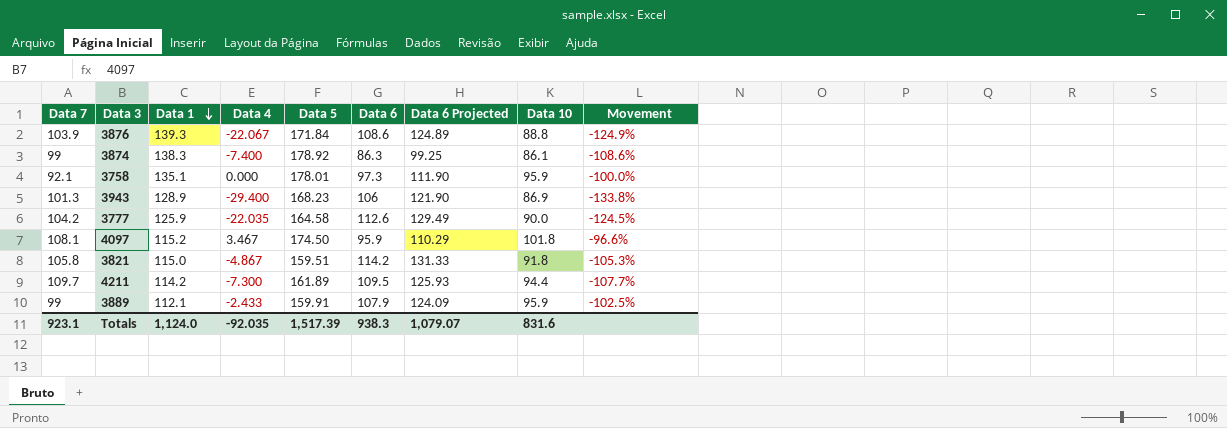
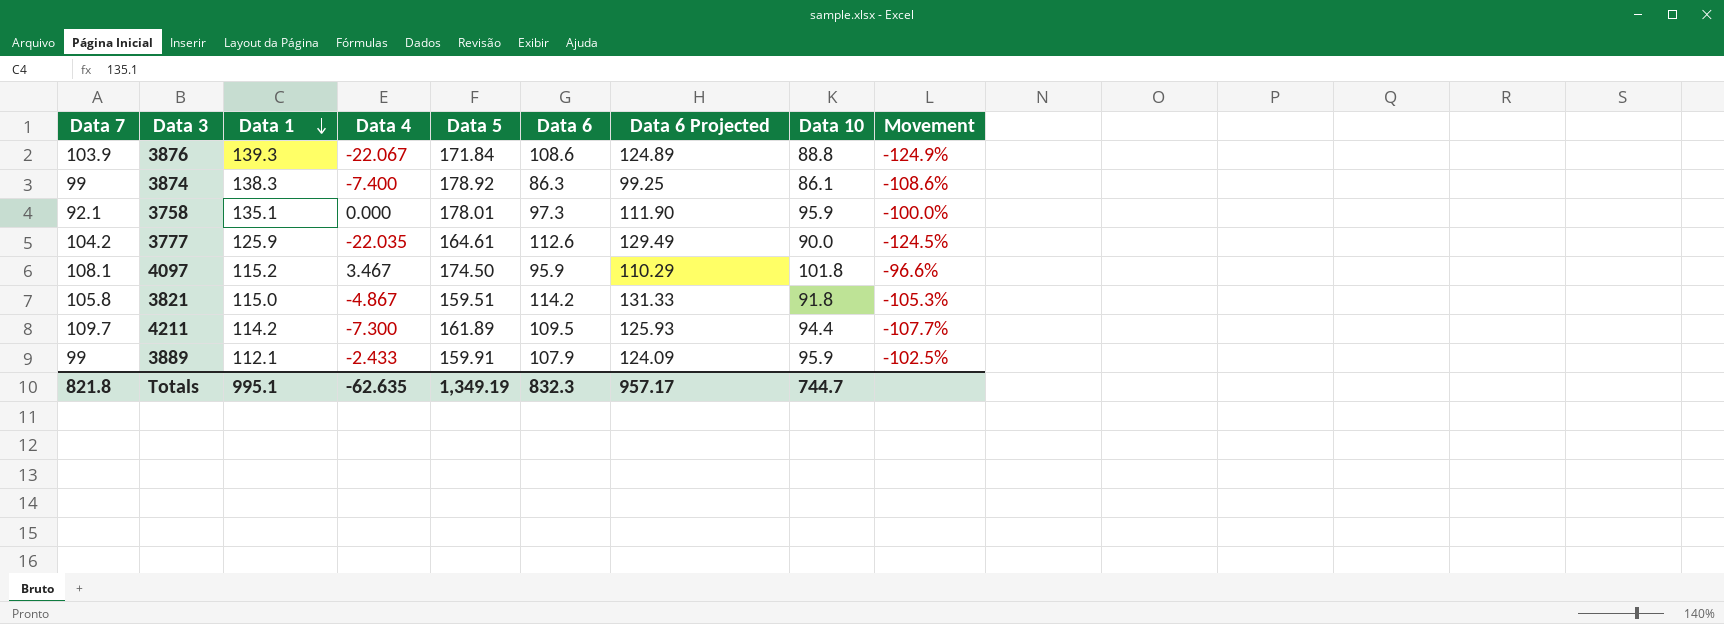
row 3943: 101.3 | 128.9 | -29.400 | 168.23 | 106 | 121.90 | 86.9 | -133.8% -> none
3777 | Data 5: 164.58 -> 164.61
Totals | Data 7: 923.1 -> 821.8
Totals | Data 1: 1,124.0 -> 995.1
Totals | Data 4: -92.035 -> -62.635
Totals | Data 5: 1,517.39 -> 1,349.19
Totals | Data 6: 938.3 -> 832.3
Totals | Data 6 Projected: 1,079.07 -> 957.17
Totals | Data 10: 831.6 -> 744.7

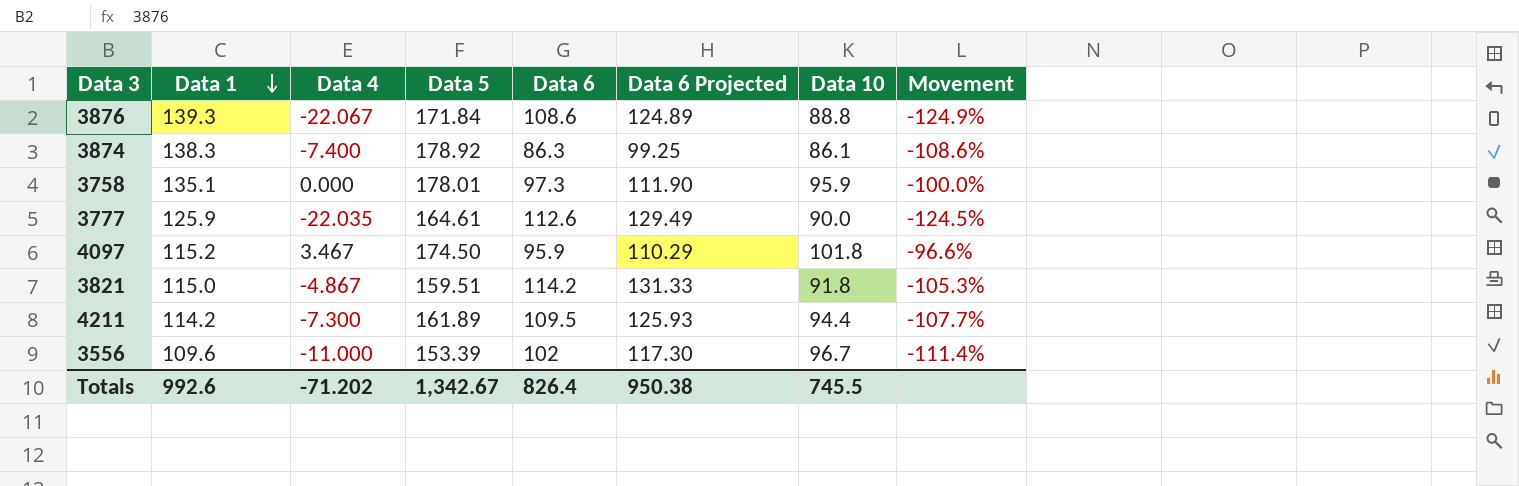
column Data 7 | position: 1 -> none
row 3889: 99 | 112.1 | -2.433 | 159.91 | 107.9 | 124.09 | 95.9 | -102.5% -> none
row 3556: none -> 109.6 | -11.000 | 153.39 | 102 | 117.30 | 96.7 | -111.4%
Totals | Data 1: 995.1 -> 992.6
Totals | Data 4: -62.635 -> -71.202
Totals | Data 5: 1,349.19 -> 1,342.67
Totals | Data 6: 832.3 -> 826.4
Totals | Data 6 Projected: 957.17 -> 950.38
Totals | Data 10: 744.7 -> 745.5

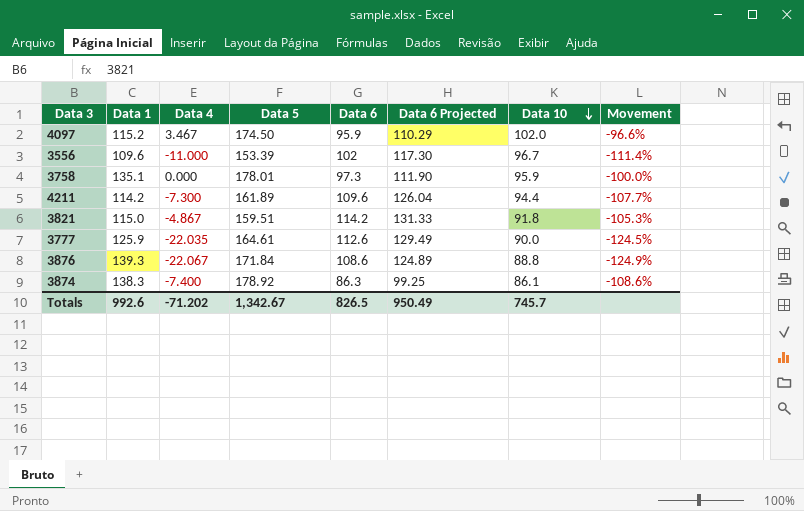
row order: Data 1 descending -> Data 10 descending
4097 | Data 10: 101.8 -> 102.0
4211 | Data 6: 109.5 -> 109.6
4211 | Data 6 Projected: 125.93 -> 126.04
Totals | Data 6: 826.4 -> 826.5
Totals | Data 6 Projected: 950.38 -> 950.49
Totals | Data 10: 745.5 -> 745.7

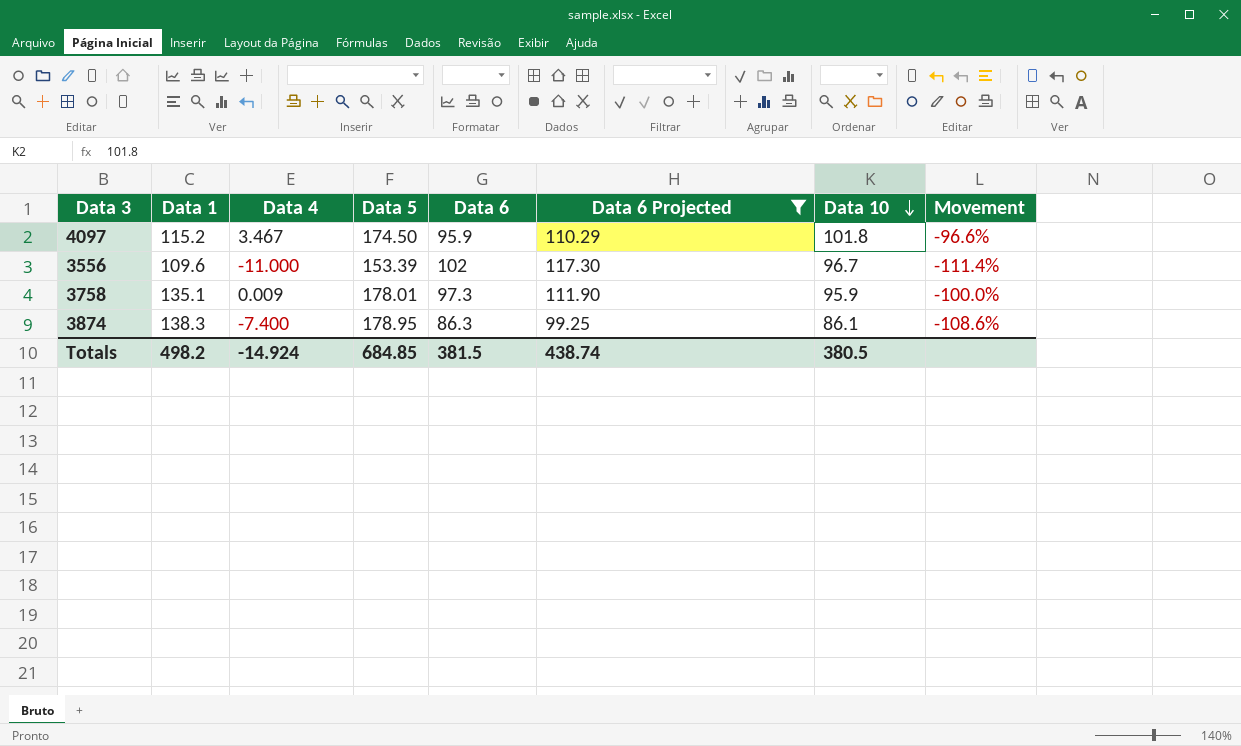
filter: none -> Data 6 Projected <= 117.30
4097 | Data 10: 102.0 -> 101.8
3758 | Data 4: 0.000 -> 0.009
3874 | Data 5: 178.92 -> 178.95
Totals | Data 1: 992.6 -> 498.2
Totals | Data 4: -71.202 -> -14.924
Totals | Data 5: 1,342.67 -> 684.85
Totals | Data 6: 826.5 -> 381.5
Totals | Data 6 Projected: 950.49 -> 438.74
Totals | Data 10: 745.7 -> 380.5

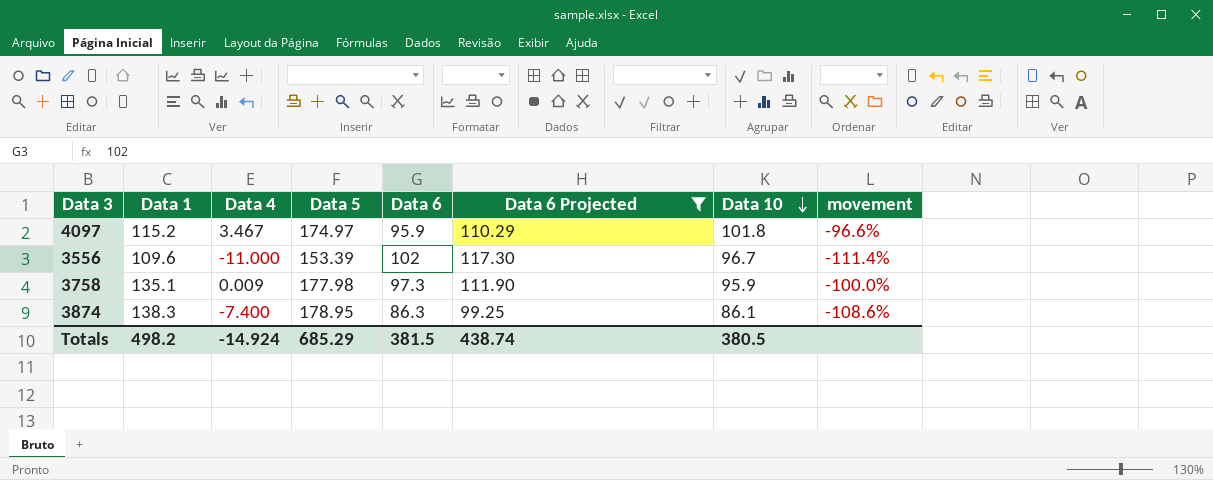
column name: Movement -> movement
4097 | Data 5: 174.50 -> 174.97
3758 | Data 5: 178.01 -> 177.98
Totals | Data 5: 684.85 -> 685.29

